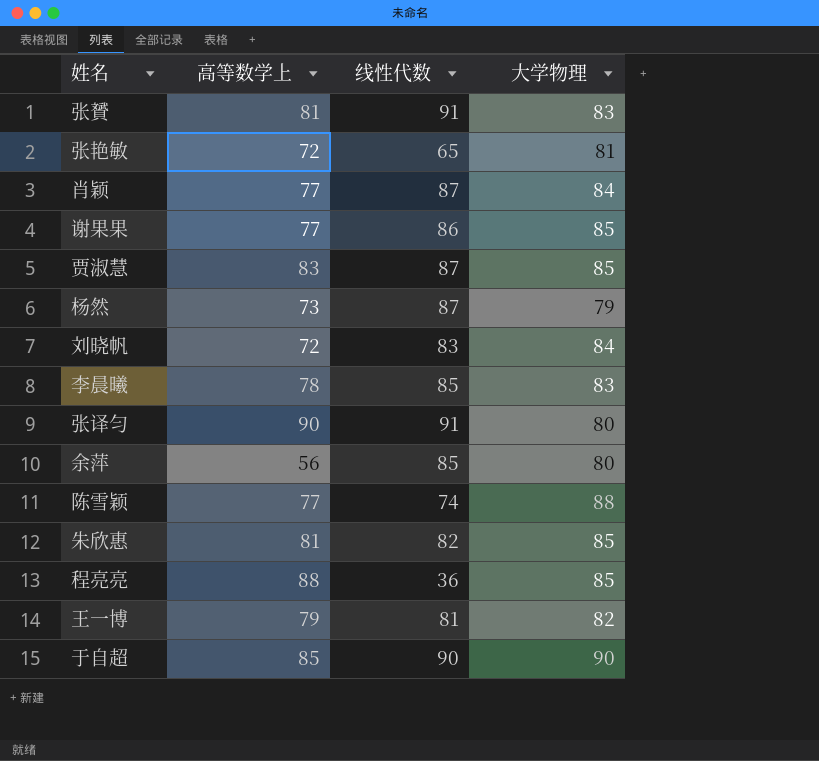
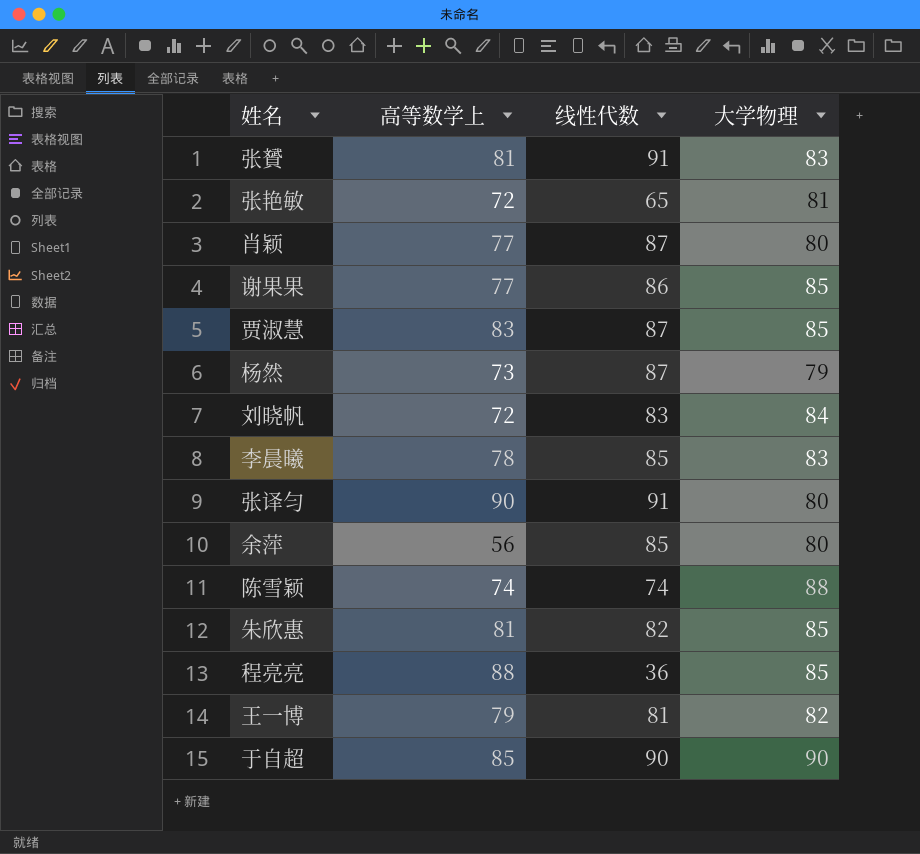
肖颖 | 大学物理: 84 -> 80
陈雪颖 | 高等数学上: 77 -> 74

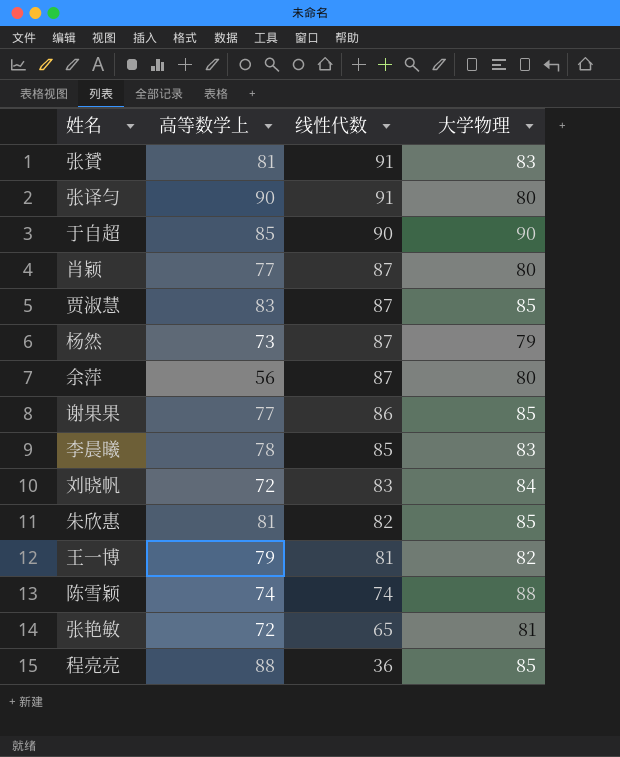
row order: none -> 线性代数 descending
余萍 | 线性代数: 85 -> 87

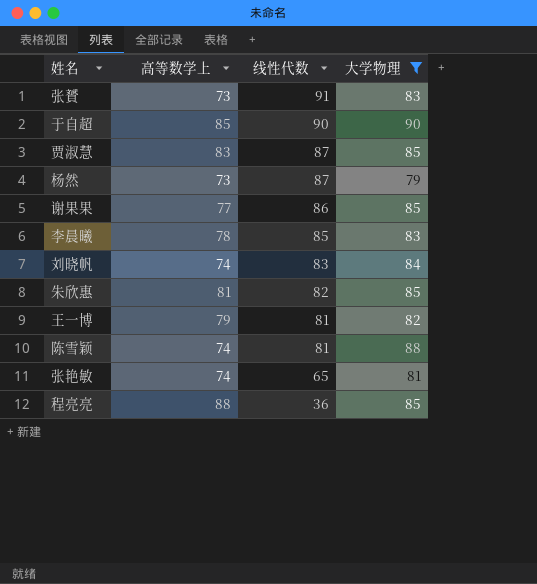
filter: none -> 大学物理 != 80
张贇 | 高等数学上: 81 -> 73
刘晓帆 | 高等数学上: 72 -> 74
陈雪颖 | 线性代数: 74 -> 81
张艳敏 | 高等数学上: 72 -> 74

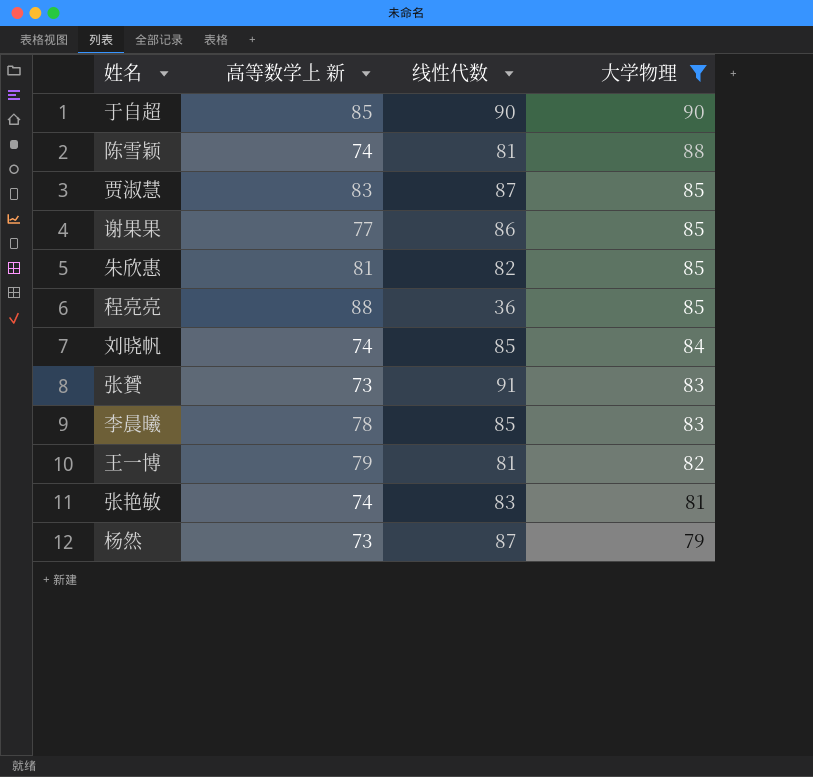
row order: 线性代数 descending -> 大学物理 descending
column name: 高等数学上 -> 高等数学上 新
刘晓帆 | 线性代数: 83 -> 85
张艳敏 | 线性代数: 65 -> 83

